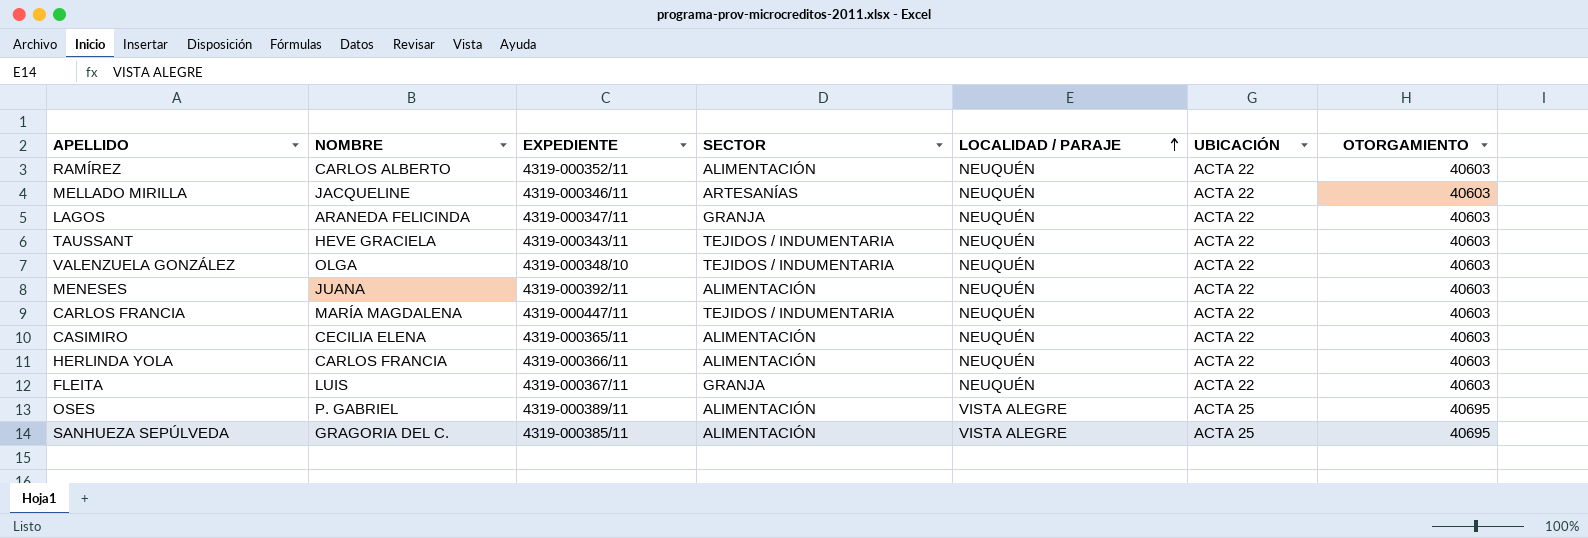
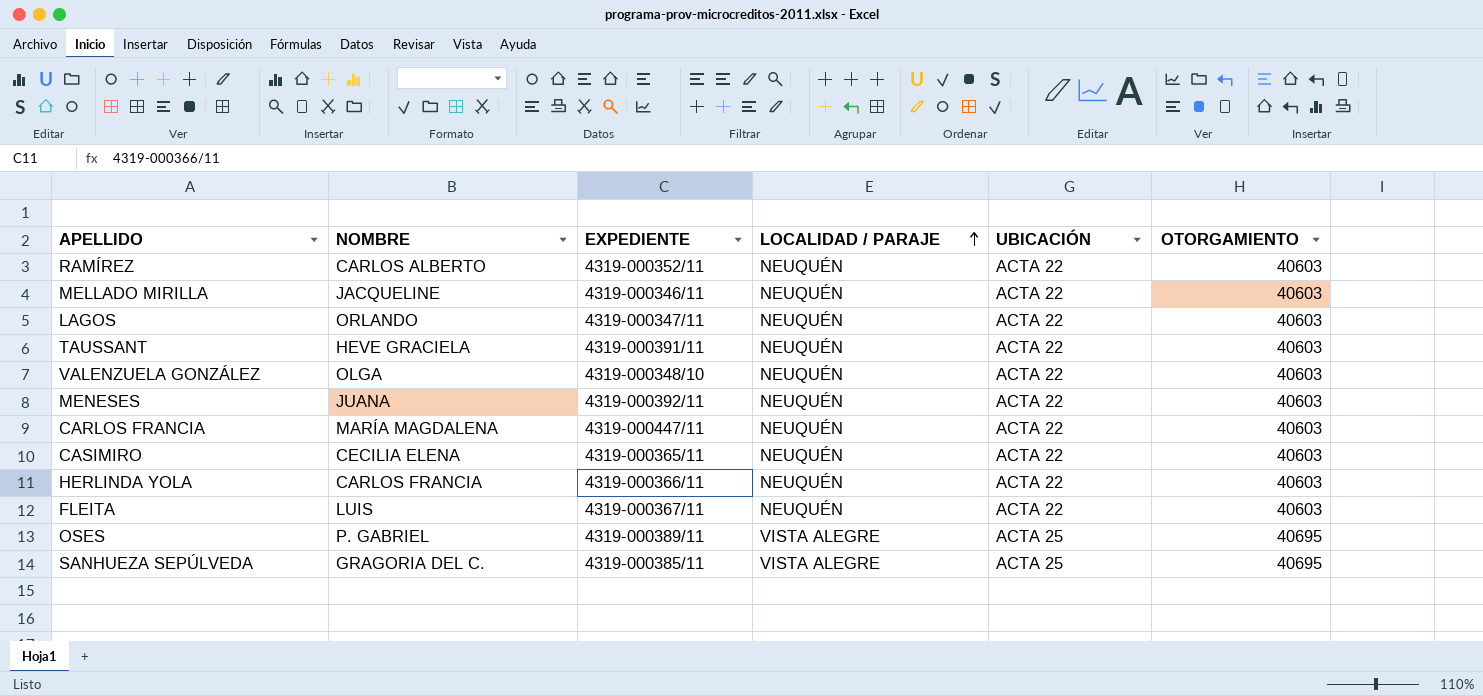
column SECTOR | position: 4 -> none
LAGOS | NOMBRE: ARANEDA FELICINDA -> ORLANDO
TAUSSANT | EXPEDIENTE: 4319-000343/11 -> 4319-000391/11

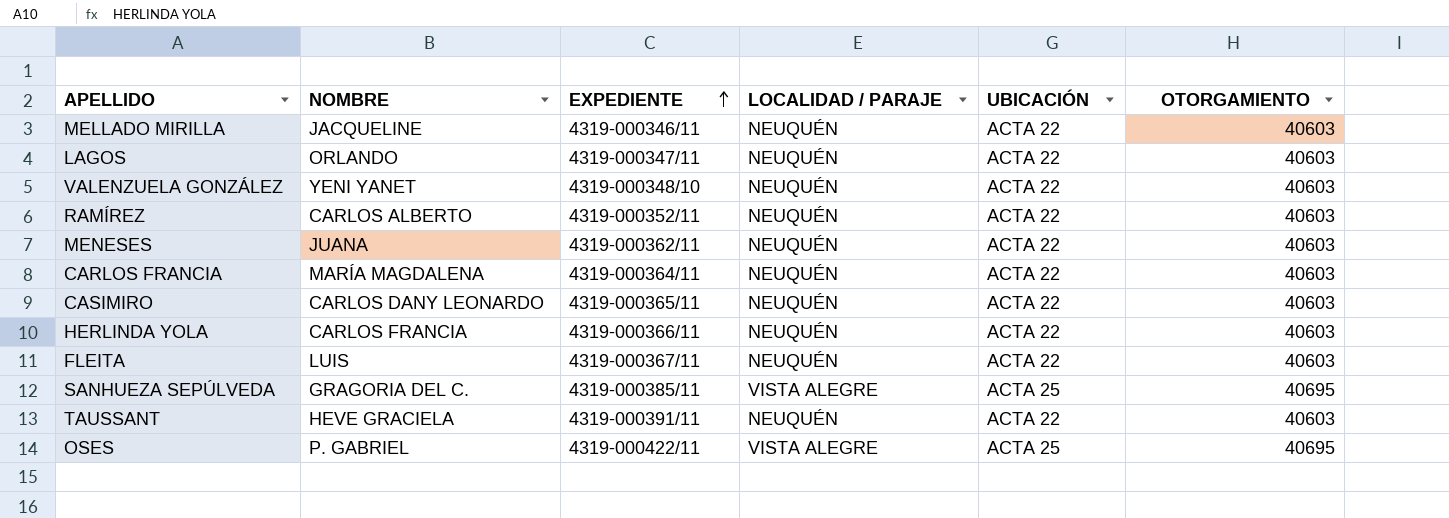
row order: LOCALIDAD / PARAJE ascending -> EXPEDIENTE ascending
VALENZUELA GONZÁLEZ | NOMBRE: OLGA -> YENI YANET
MENESES | EXPEDIENTE: 4319-000392/11 -> 4319-000362/11
CARLOS FRANCIA | EXPEDIENTE: 4319-000447/11 -> 4319-000364/11
CASIMIRO | NOMBRE: CECILIA ELENA -> CARLOS DANY LEONARDO
OSES | EXPEDIENTE: 4319-000389/11 -> 4319-000422/11

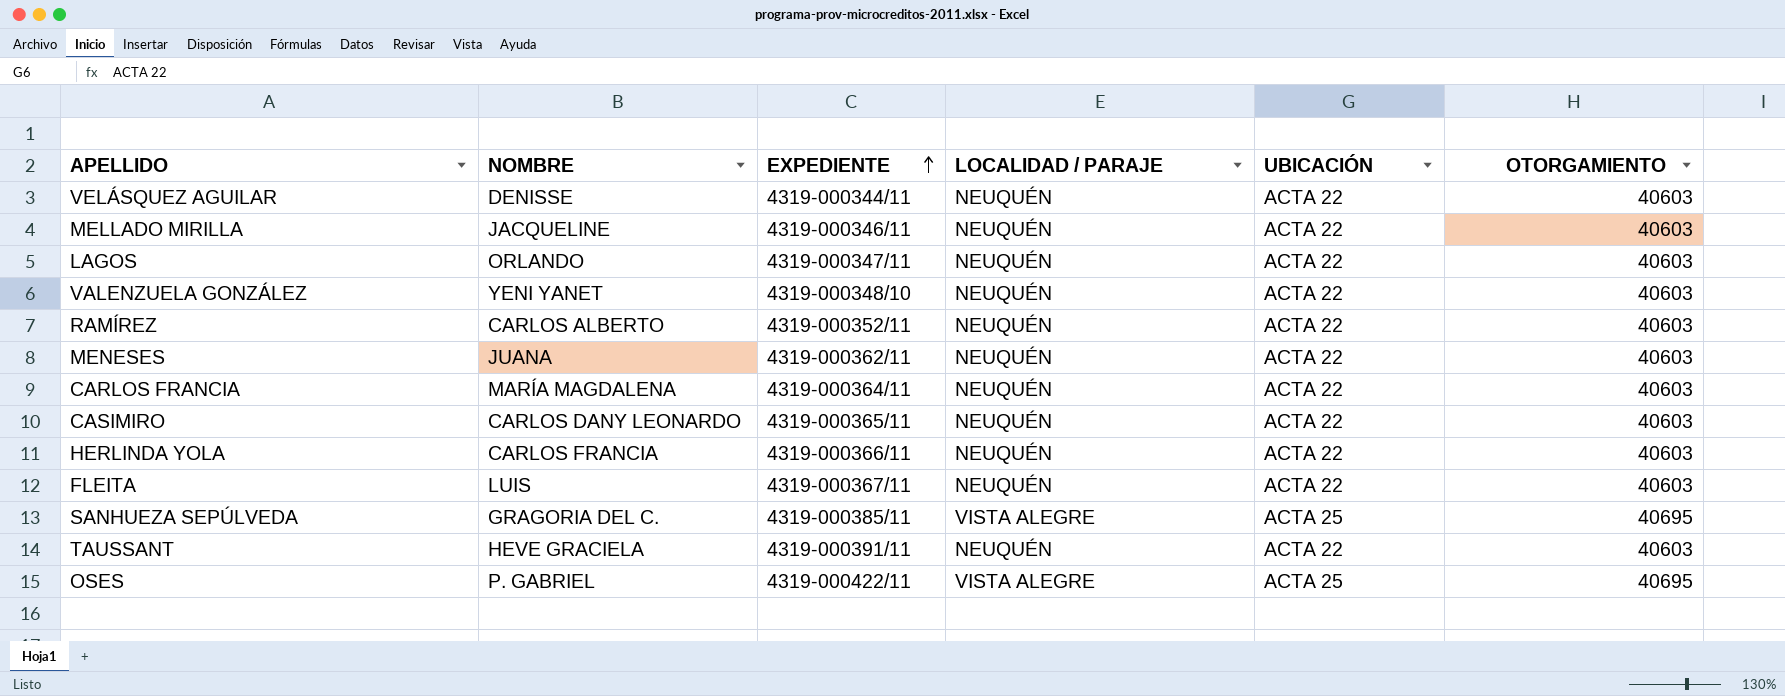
row VELÁSQUEZ AGUILAR: none -> DENISSE | 4319-000344/11 | NEUQUÉN | ACTA 22 | 40603

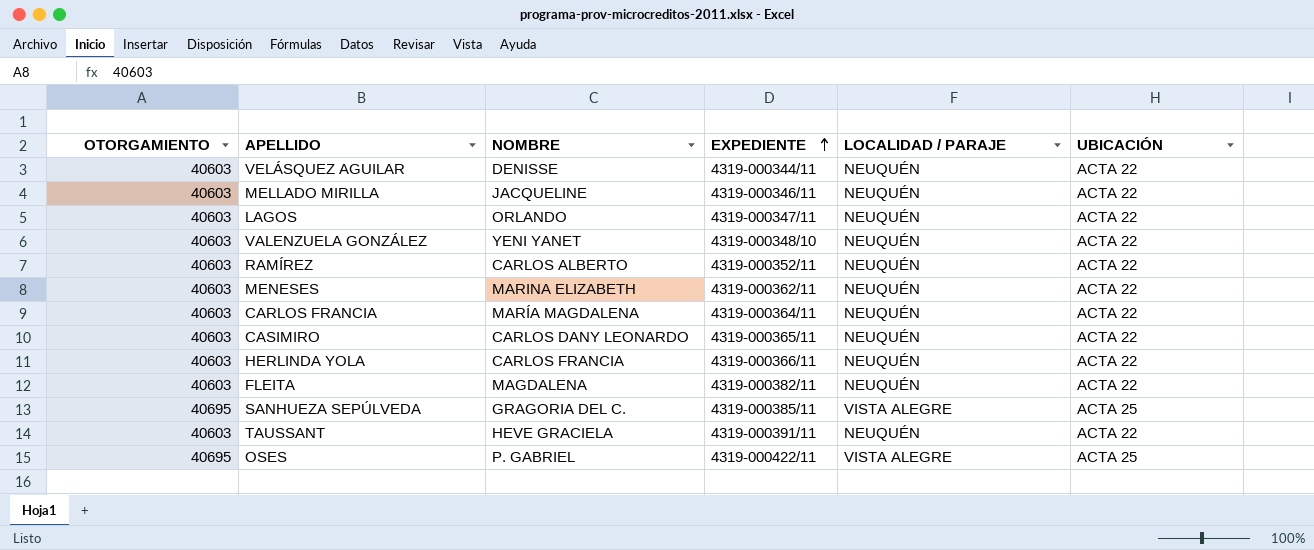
column OTORGAMIENTO | position: 6 -> 1
MENESES | NOMBRE: JUANA -> MARINA ELIZABETH
FLEITA | NOMBRE: LUIS -> MAGDALENA
FLEITA | EXPEDIENTE: 4319-000367/11 -> 4319-000382/11

